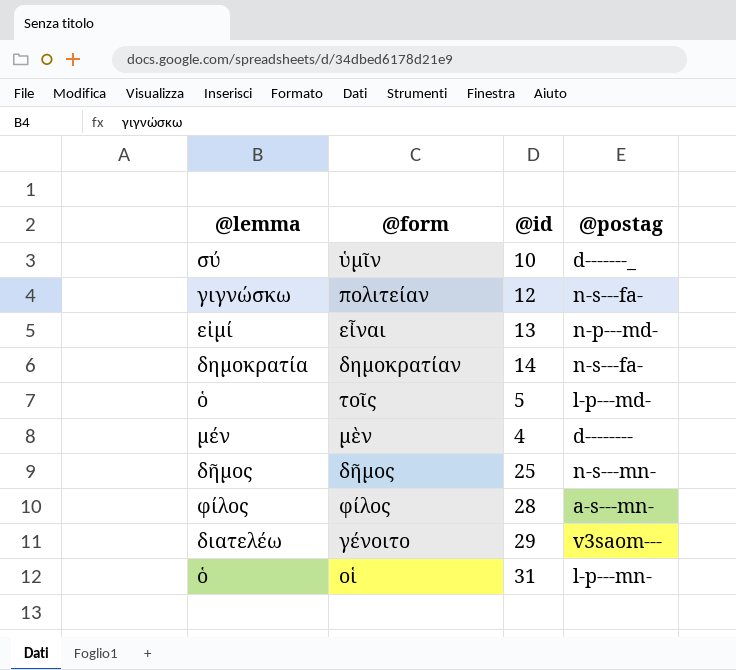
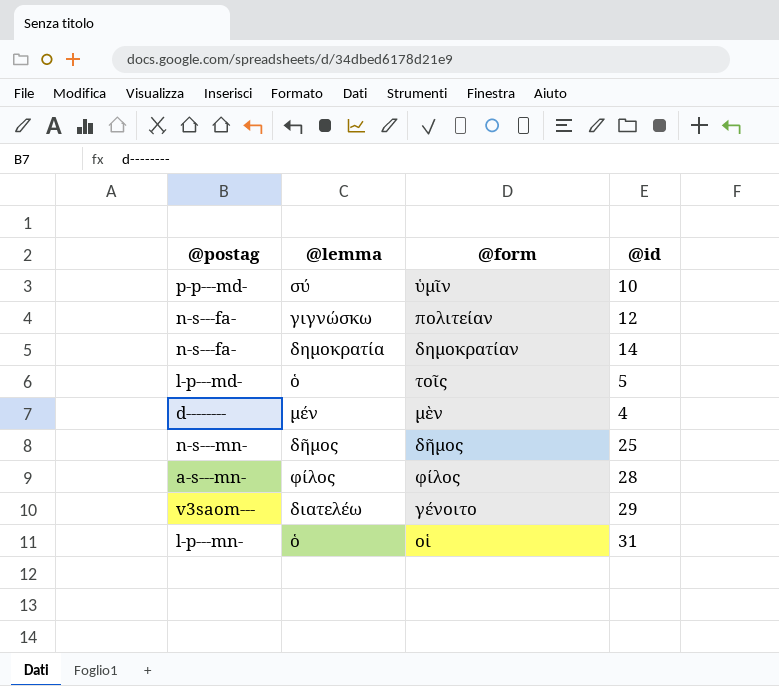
column @postag | position: 4 -> 1
row εἶναι: εἰμί | 13 | n-p---md- -> none
ὑμῖν | @postag: d-------_ -> p-p---md-

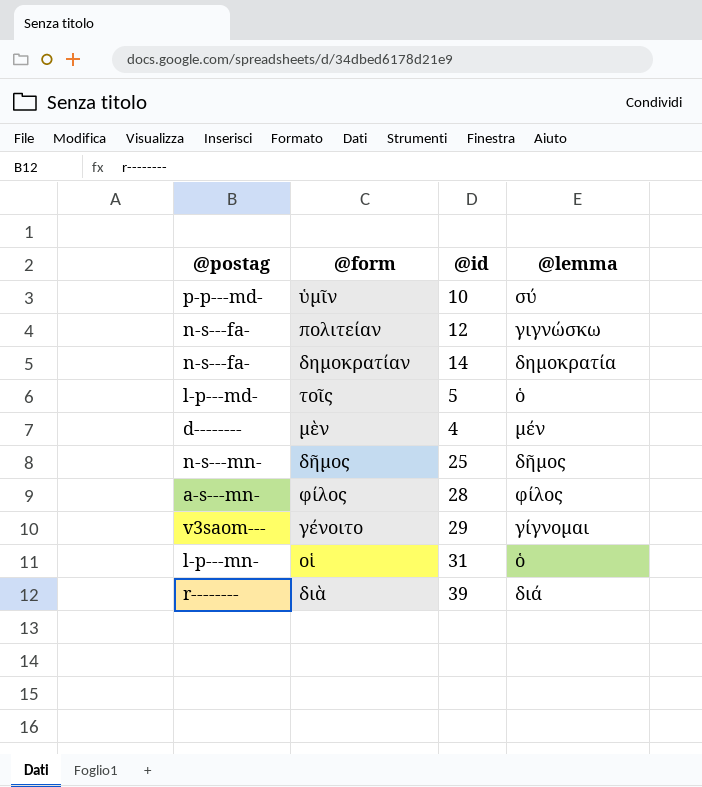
column @lemma | position: 2 -> 4
γένοιτο | @lemma: διατελέω -> γίγνομαι
row διὰ: none -> r-------- | 39 | διά

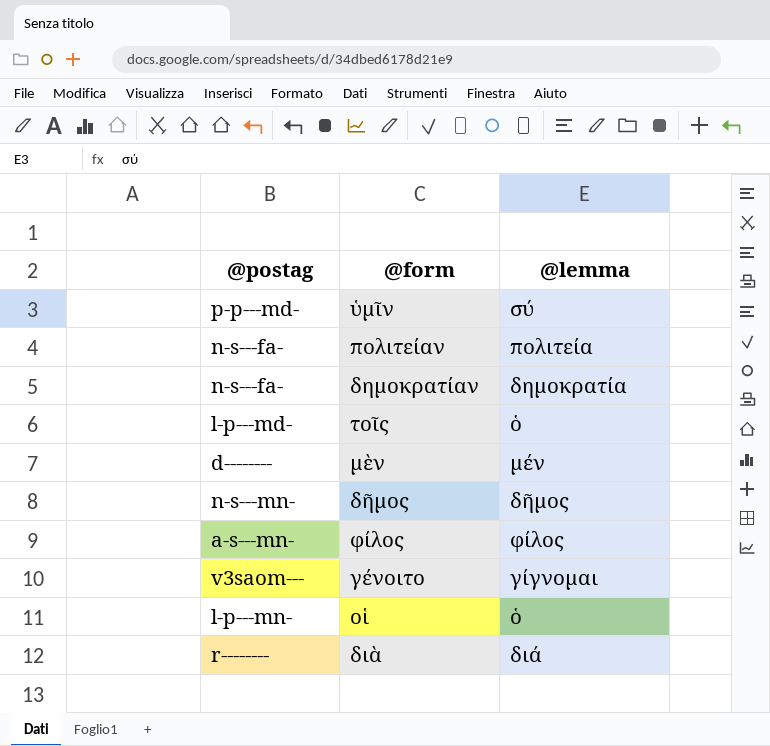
column @id | position: 3 -> none
πολιτείαν | @lemma: γιγνώσκω -> πολιτεία

